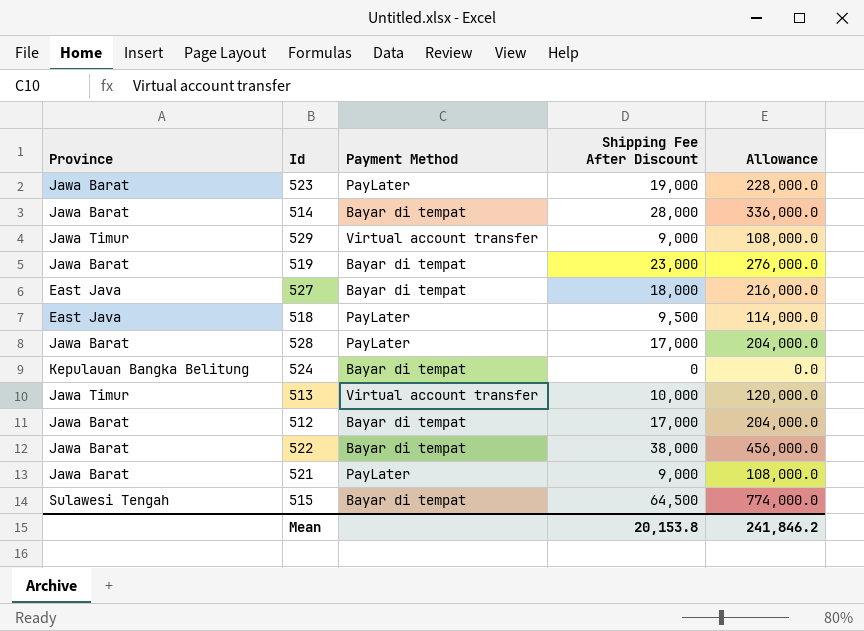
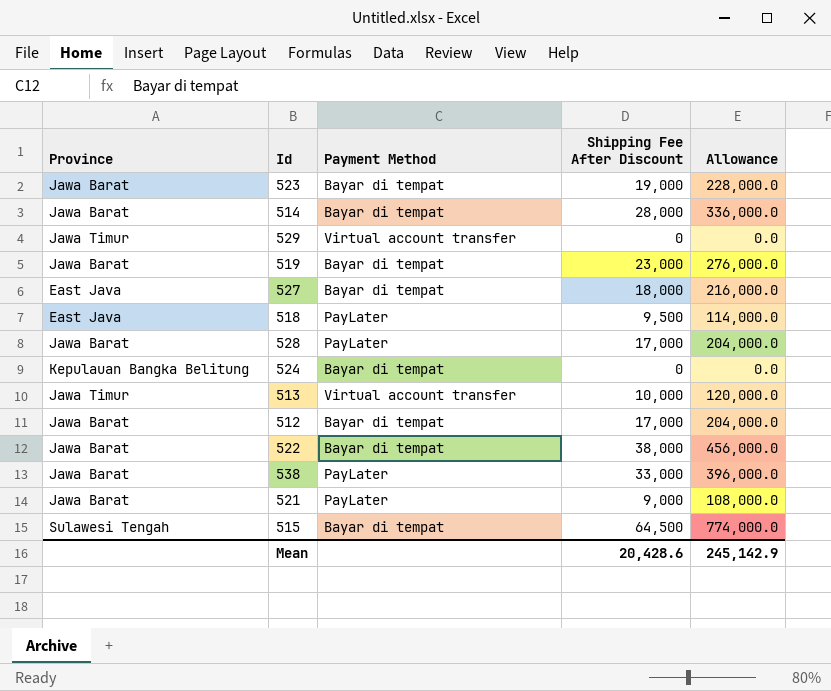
523 | Payment Method: PayLater -> Bayar di tempat
529 | Shipping Fee After Discount: 9,000 -> 0
529 | Allowance: 108,000.0 -> 0.0
row 538: none -> Jawa Barat | PayLater | 33,000 | 396,000.0
Mean | Shipping Fee After Discount: 20,153.8 -> 20,428.6
Mean | Allowance: 241,846.2 -> 245,142.9

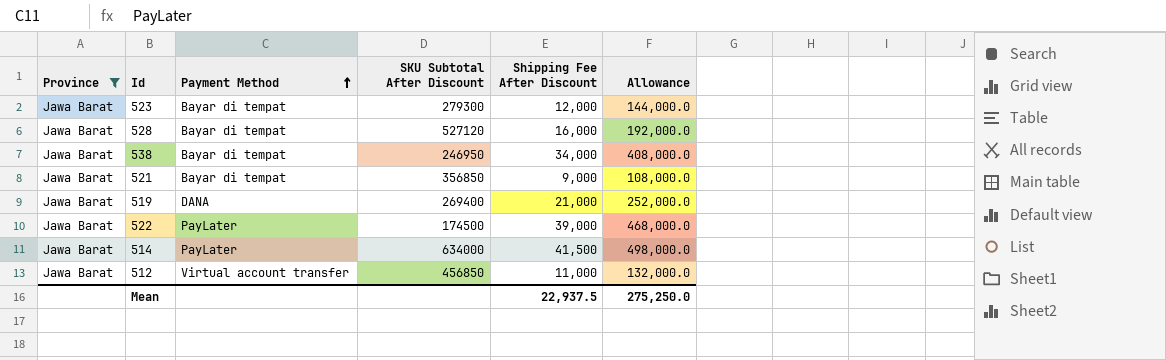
filter: none -> Province = Jawa Barat
row order: none -> Payment Method ascending
column SKU Subtotal After Discount | position: none -> 4
523 | Shipping Fee After Discount: 19,000 -> 12,000
523 | Allowance: 228,000.0 -> 144,000.0
528 | Payment Method: PayLater -> Bayar di tempat
528 | Shipping Fee After Discount: 17,000 -> 16,000
528 | Allowance: 204,000.0 -> 192,000.0
538 | Payment Method: PayLater -> Bayar di tempat
538 | Shipping Fee After Discount: 33,000 -> 34,000
538 | Allowance: 396,000.0 -> 408,000.0
521 | Payment Method: PayLater -> Bayar di tempat
519 | Payment Method: Bayar di tempat -> DANA
519 | Shipping Fee After Discount: 23,000 -> 21,000
519 | Allowance: 276,000.0 -> 252,000.0
522 | Payment Method: Bayar di tempat -> PayLater
522 | Shipping Fee After Discount: 38,000 -> 39,000
522 | Allowance: 456,000.0 -> 468,000.0
514 | Payment Method: Bayar di tempat -> PayLater
514 | Shipping Fee After Discount: 28,000 -> 41,500
514 | Allowance: 336,000.0 -> 498,000.0
512 | Payment Method: Bayar di tempat -> Virtual account transfer
512 | Shipping Fee After Discount: 17,000 -> 11,000
512 | Allowance: 204,000.0 -> 132,000.0
Mean | Shipping Fee After Discount: 20,428.6 -> 22,937.5
Mean | Allowance: 245,142.9 -> 275,250.0

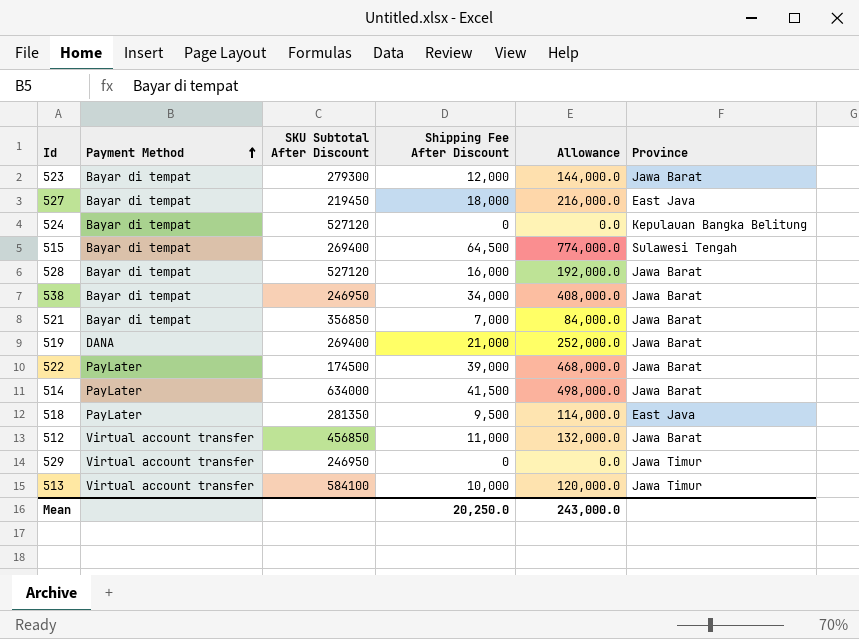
filter: Province = Jawa Barat -> none
column Province | position: 1 -> 6
521 | Shipping Fee After Discount: 9,000 -> 7,000
521 | Allowance: 108,000.0 -> 84,000.0
Mean | Shipping Fee After Discount: 22,937.5 -> 20,250.0
Mean | Allowance: 275,250.0 -> 243,000.0

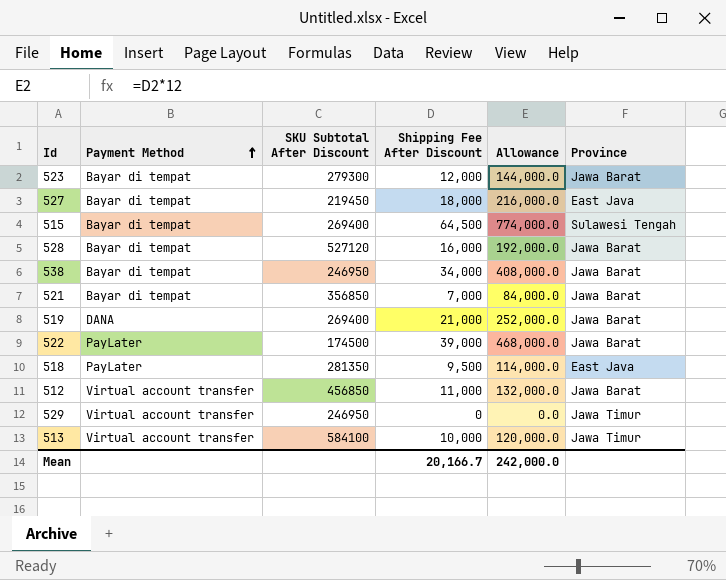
row 524: Bayar di tempat | 527120 | 0 | 0.0 | Kepulauan Bangka Belitung -> none
row 514: PayLater | 634000 | 41,500 | 498,000.0 | Jawa Barat -> none
Mean | Shipping Fee After Discount: 20,250.0 -> 20,166.7
Mean | Allowance: 243,000.0 -> 242,000.0

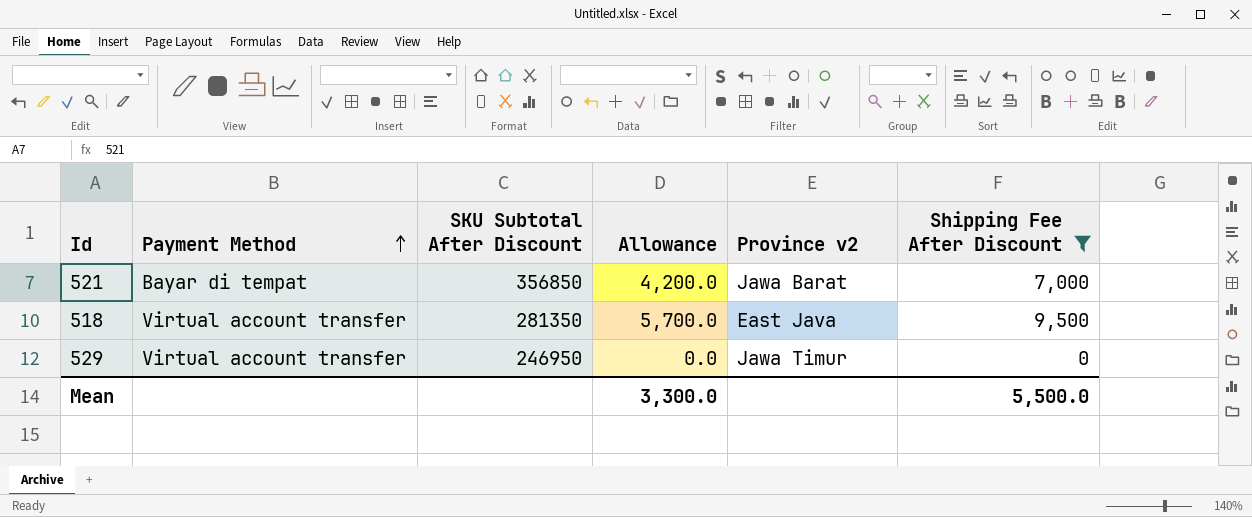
filter: none -> Shipping Fee After Discount <= 9,500
column Allowance | formula: [Shipping Fee After Discount] * 12 -> [Shipping Fee After Discount] * 0.6
column name: Province -> Province v2
column Shipping Fee After Discount | position: 4 -> 6
518 | Payment Method: PayLater -> Virtual account transfer
Mean | Allowance: 242,000.0 -> 3,300.0
Mean | Shipping Fee After Discount: 20,166.7 -> 5,500.0

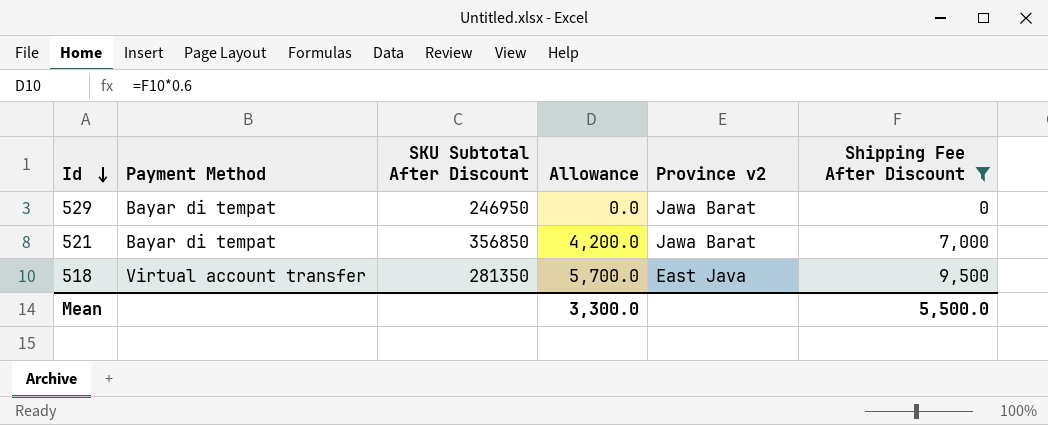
row order: Payment Method ascending -> Id descending
529 | Payment Method: Virtual account transfer -> Bayar di tempat
529 | Province v2: Jawa Timur -> Jawa Barat

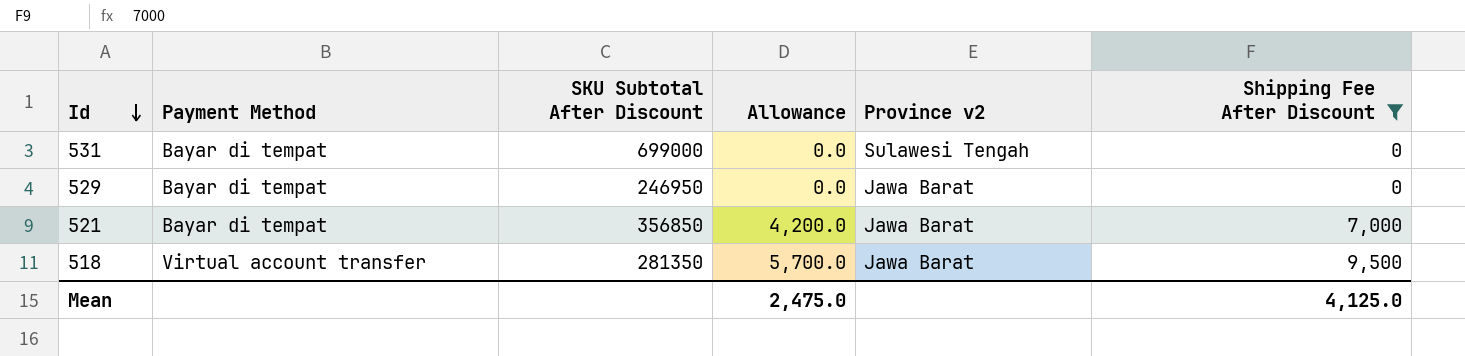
row 531: none -> Bayar di tempat | 699000 | 0.0 | Sulawesi Tengah | 0
518 | Province v2: East Java -> Jawa Barat
Mean | Allowance: 3,300.0 -> 2,475.0
Mean | Shipping Fee After Discount: 5,500.0 -> 4,125.0

